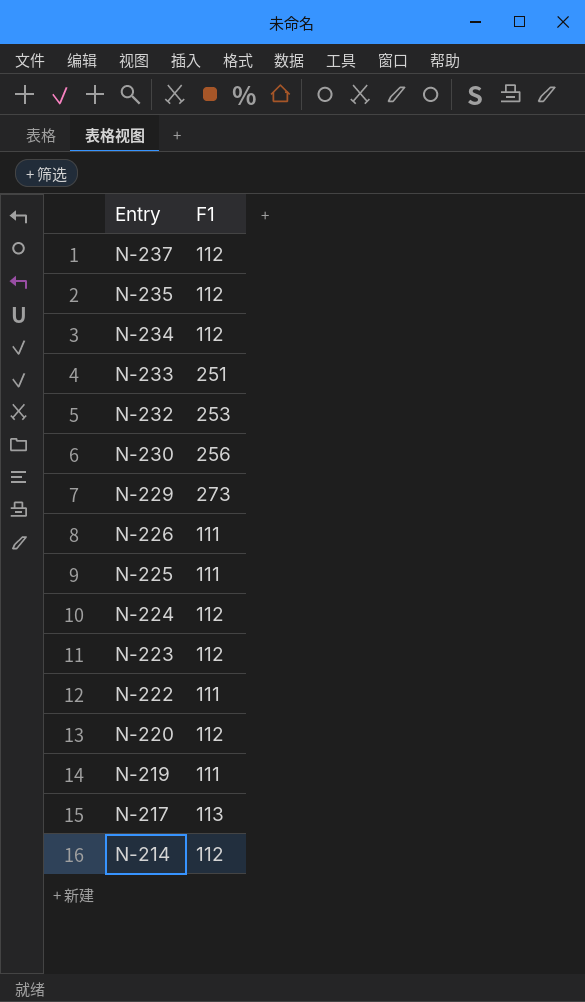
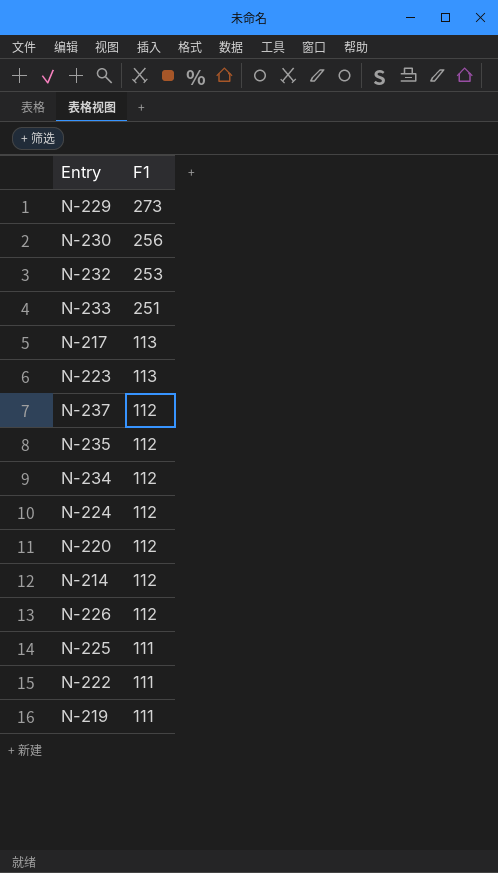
row order: Entry descending -> F1 descending
N-223 | F1: 112 -> 113
N-226 | F1: 111 -> 112

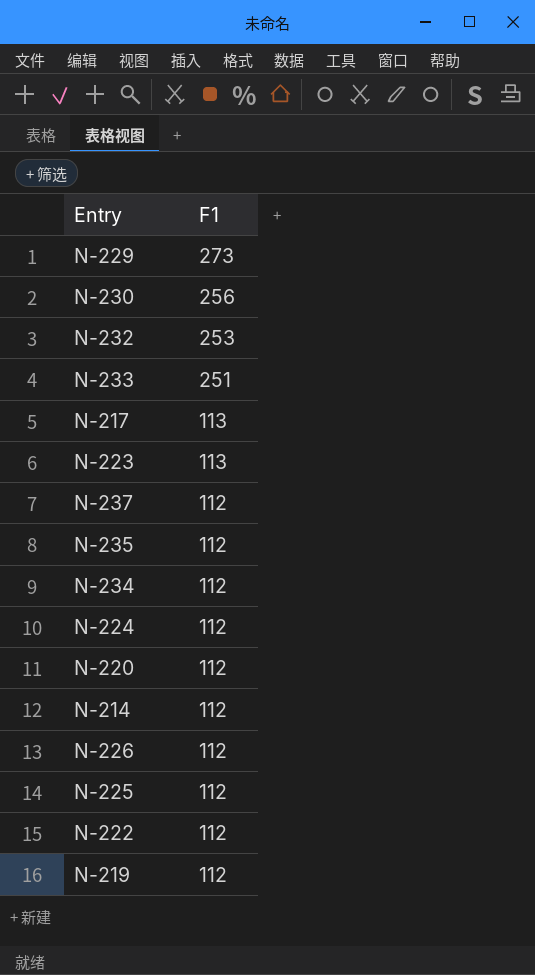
N-225 | F1: 111 -> 112
N-222 | F1: 111 -> 112
N-219 | F1: 111 -> 112

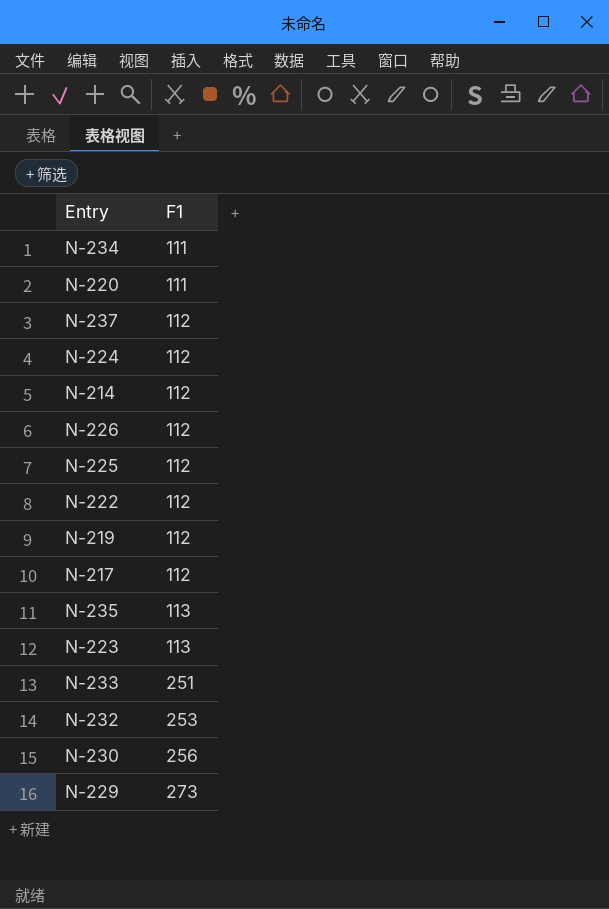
row order: F1 descending -> F1 ascending
N-234 | F1: 112 -> 111
N-220 | F1: 112 -> 111
N-217 | F1: 113 -> 112
N-235 | F1: 112 -> 113

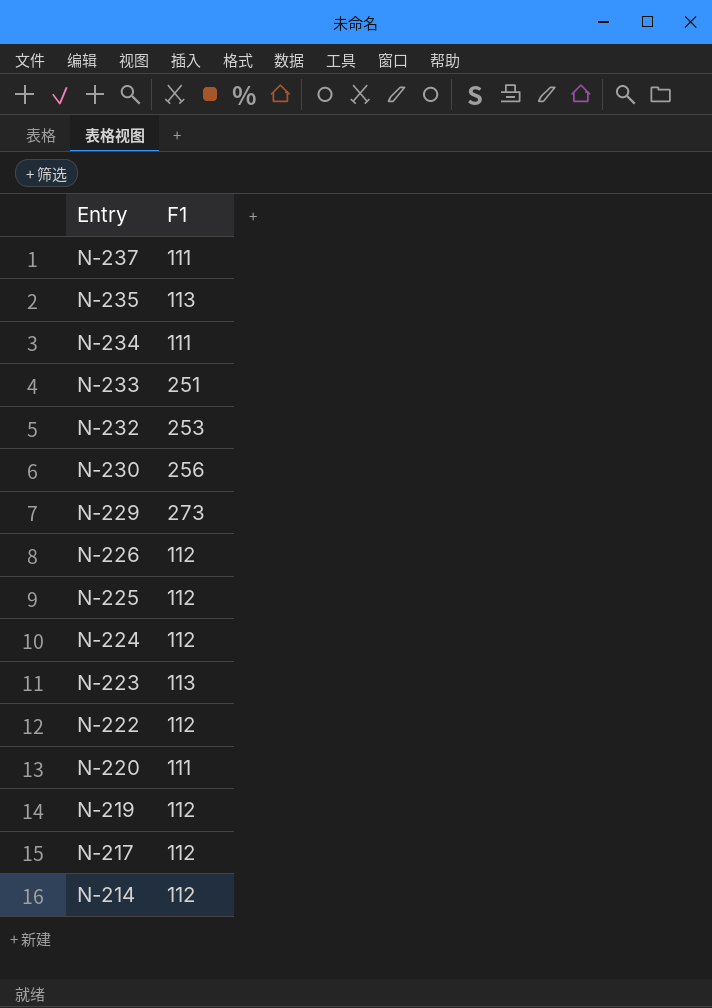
row order: F1 ascending -> Entry descending
N-237 | F1: 112 -> 111

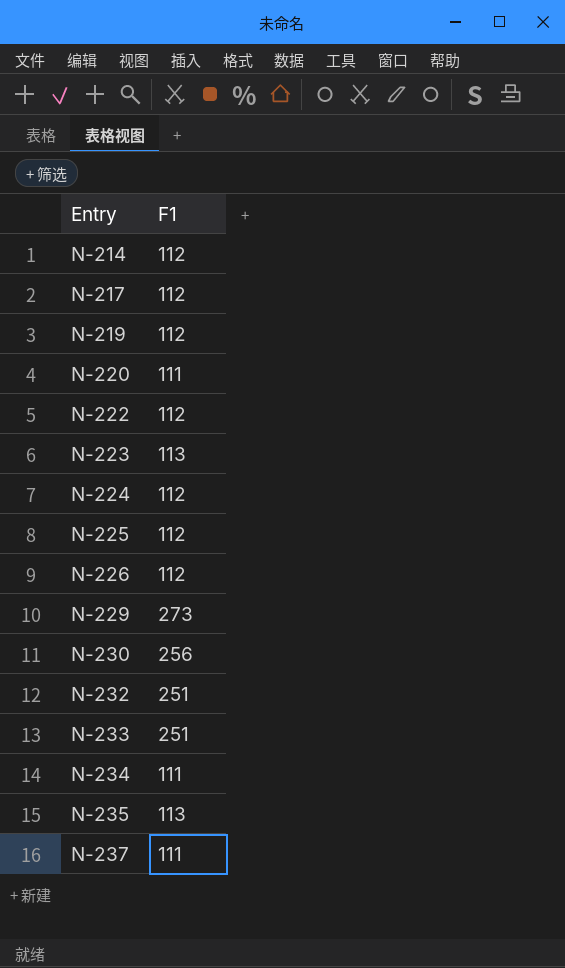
row order: Entry descending -> Entry ascending
N-232 | F1: 253 -> 251

